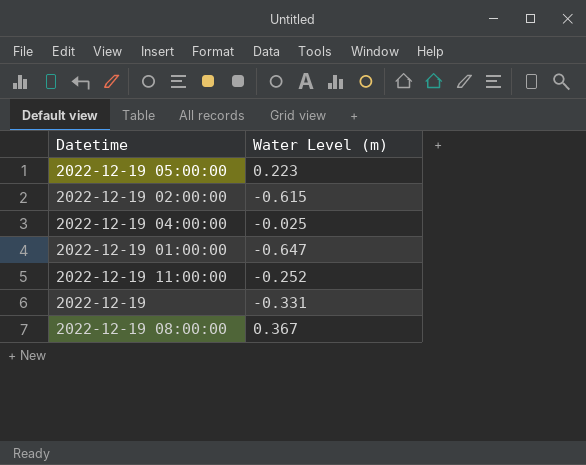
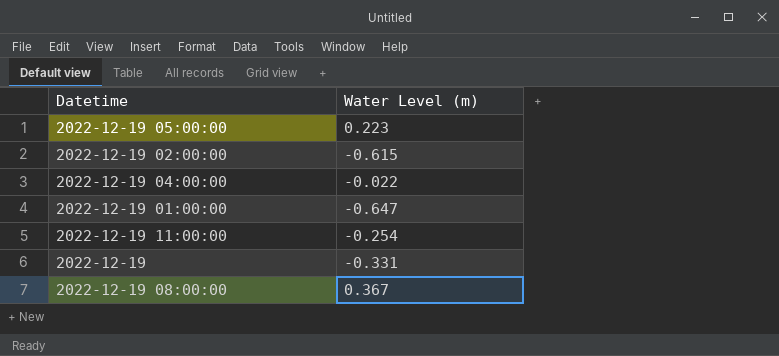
2022-12-19 04:00:00 | Water Level (m): -0.025 -> -0.022
2022-12-19 11:00:00 | Water Level (m): -0.252 -> -0.254

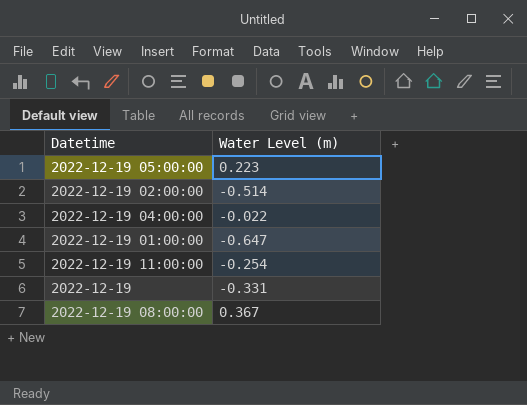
2022-12-19 02:00:00 | Water Level (m): -0.615 -> -0.514

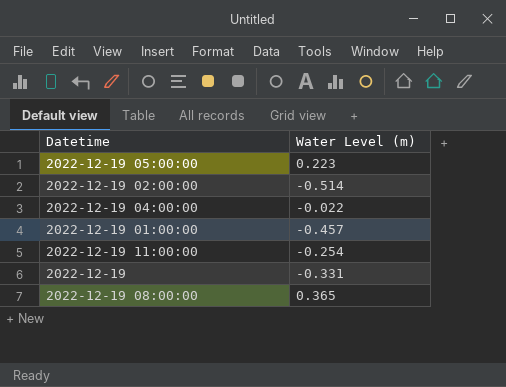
2022-12-19 01:00:00 | Water Level (m): -0.647 -> -0.457
2022-12-19 08:00:00 | Water Level (m): 0.367 -> 0.365

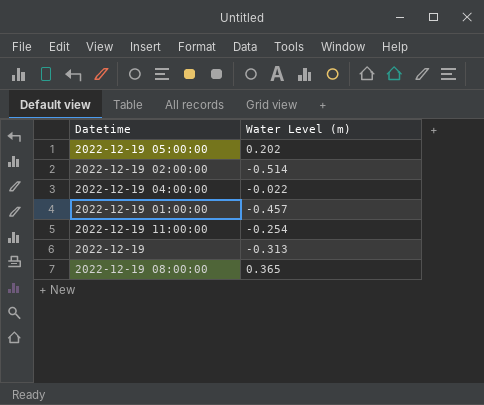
2022-12-19 05:00:00 | Water Level (m): 0.223 -> 0.202
2022-12-19 | Water Level (m): -0.331 -> -0.313

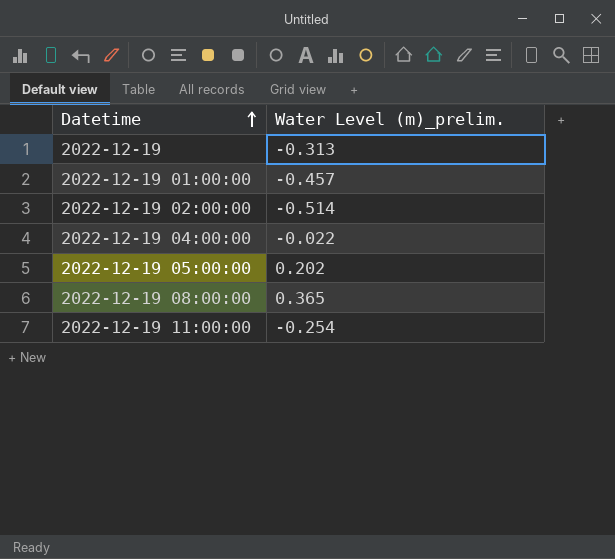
row order: none -> Datetime ascending
column name: Water Level (m) -> Water Level (m)_prelim.

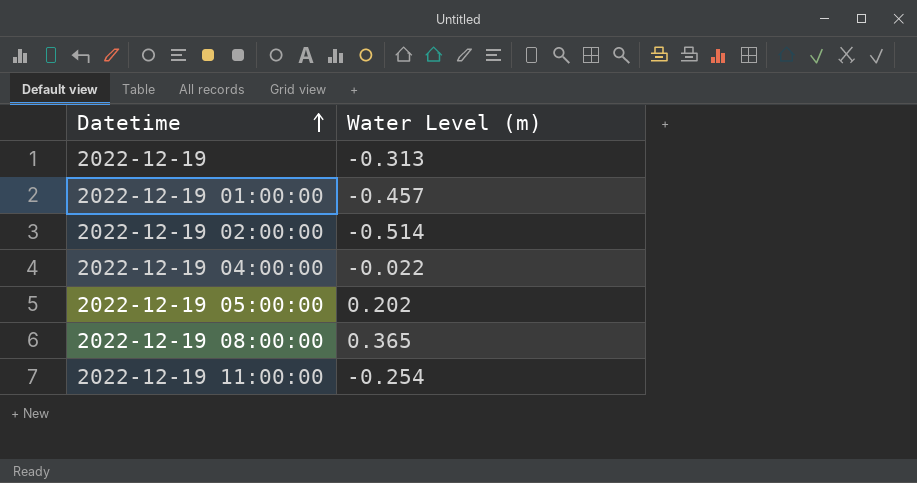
column name: Water Level (m)_prelim. -> Water Level (m)

